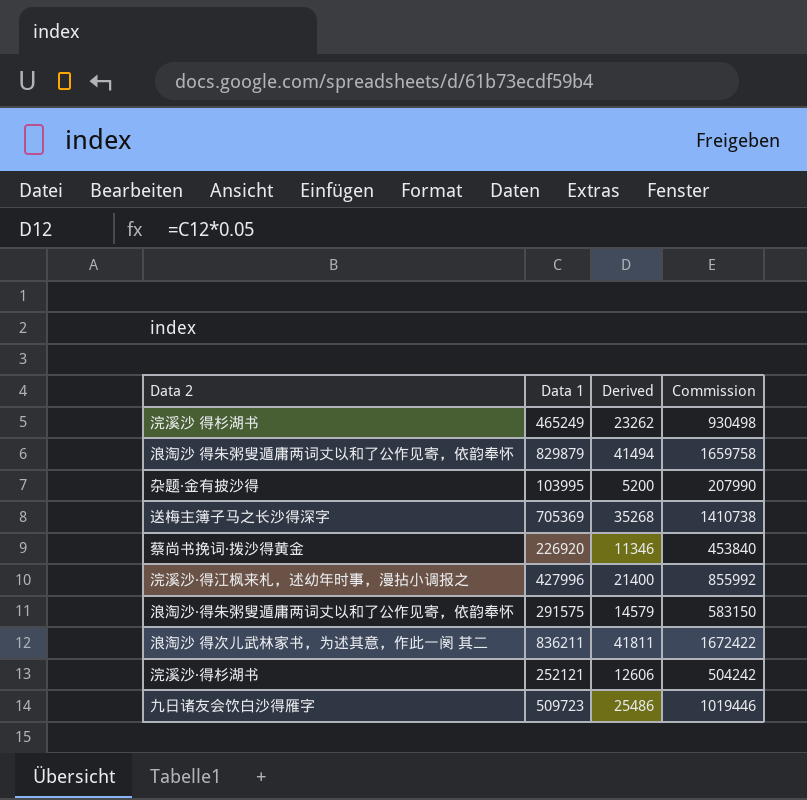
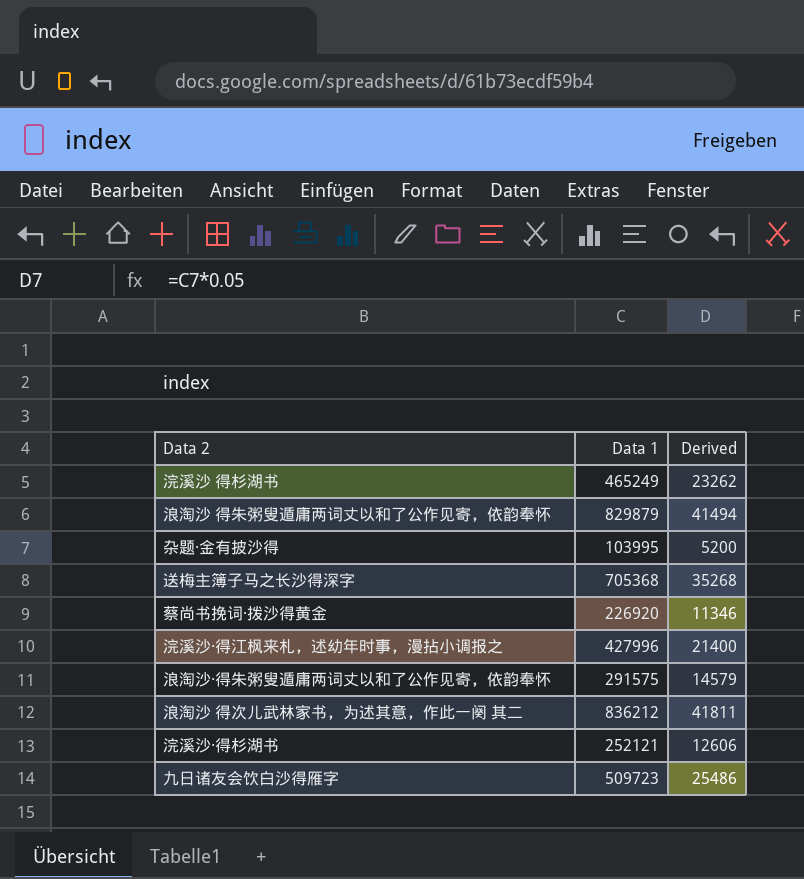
column Commission | formula: [Data 1] * 2 -> none
送梅主簿子马之长沙得深字 | Data 1: 705369 -> 705368
浪淘沙 得次儿武林家书，为述其意，作此一阕 其二 | Data 1: 836211 -> 836212

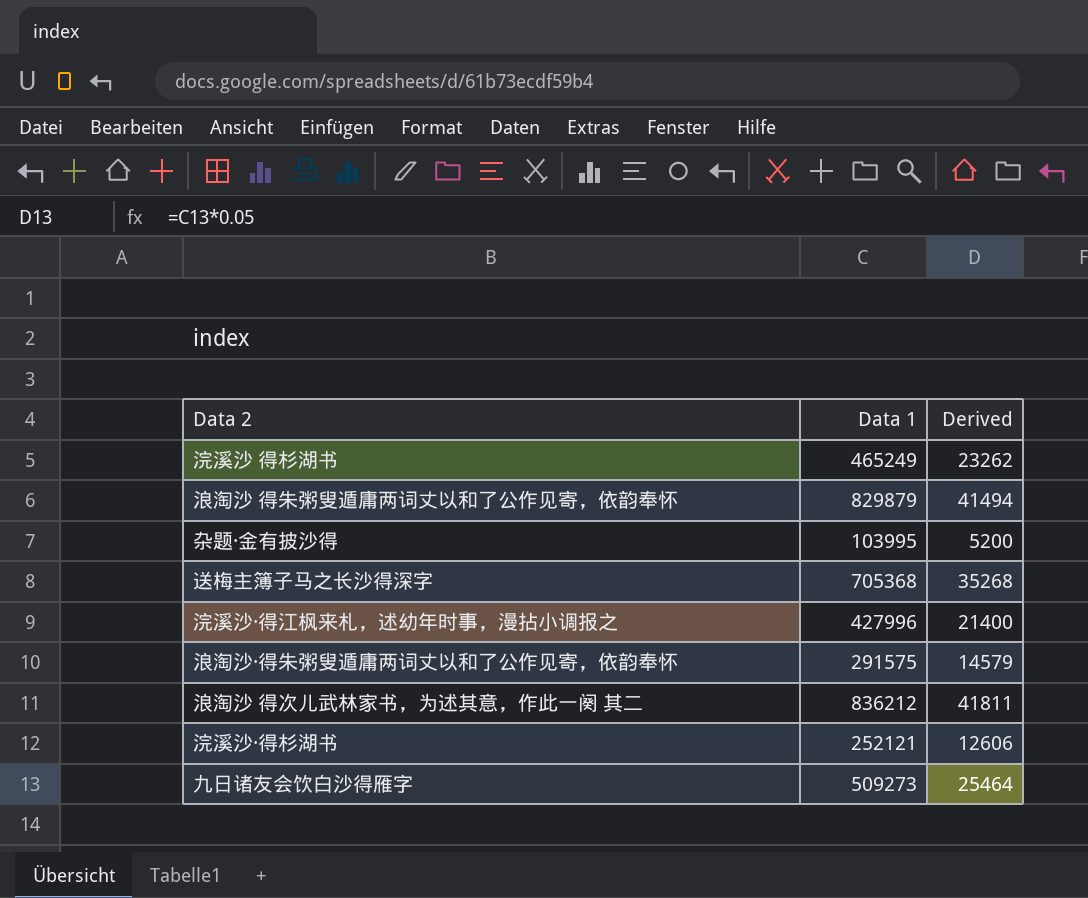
row 蔡尚书挽词·拨沙得黄金: 226920 | 11346 -> none
九日诸友会饮白沙得雁字 | Data 1: 509723 -> 509273
九日诸友会饮白沙得雁字 | Derived: 25486 -> 25464

